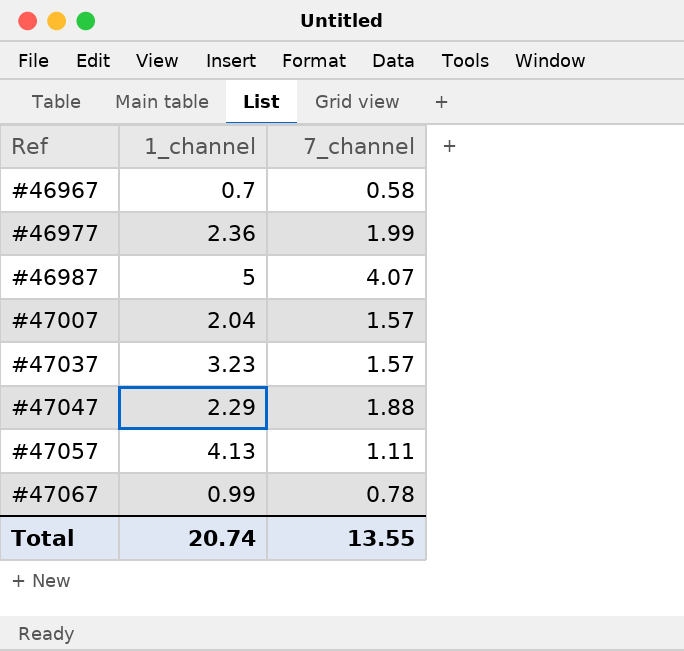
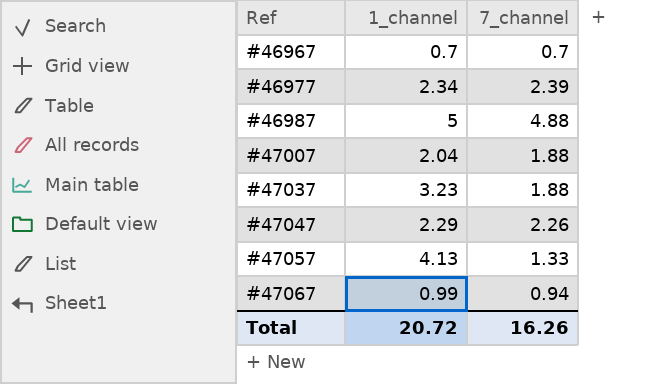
#46967 | 7_channel: 0.58 -> 0.7
#46977 | 1_channel: 2.36 -> 2.34
#46977 | 7_channel: 1.99 -> 2.39
#46987 | 7_channel: 4.07 -> 4.88
#47007 | 7_channel: 1.57 -> 1.88
#47037 | 7_channel: 1.57 -> 1.88
#47047 | 7_channel: 1.88 -> 2.26
#47057 | 7_channel: 1.11 -> 1.33
#47067 | 7_channel: 0.78 -> 0.94
Total | 1_channel: 20.74 -> 20.72
Total | 7_channel: 13.55 -> 16.26

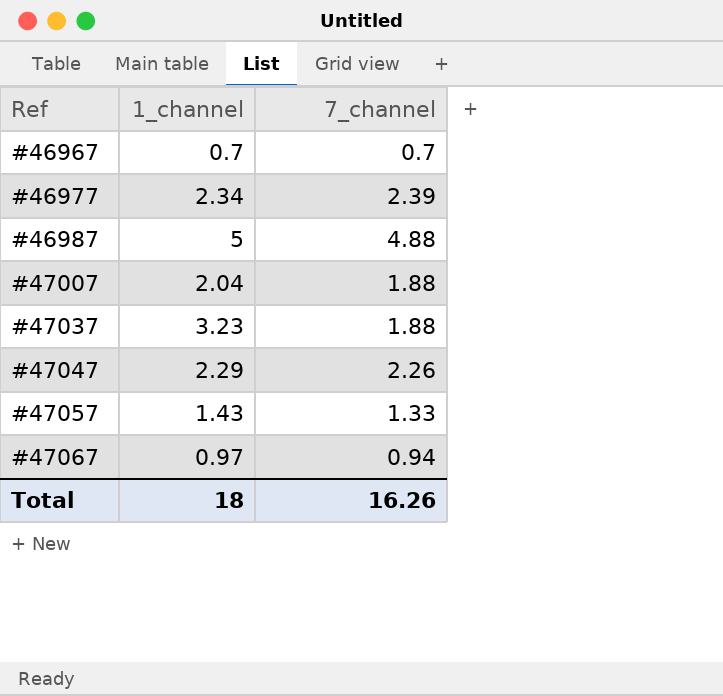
#47057 | 1_channel: 4.13 -> 1.43
#47067 | 1_channel: 0.99 -> 0.97
Total | 1_channel: 20.72 -> 18

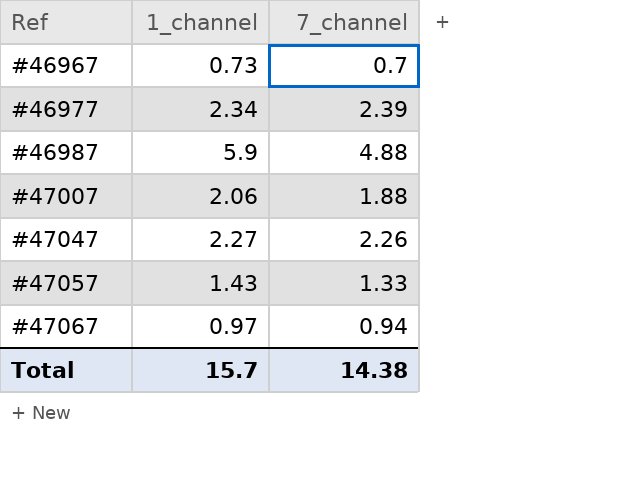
row #47037: 3.23 | 1.88 -> none
#46967 | 1_channel: 0.7 -> 0.73
#46987 | 1_channel: 5 -> 5.9
#47007 | 1_channel: 2.04 -> 2.06
#47047 | 1_channel: 2.29 -> 2.27
Total | 1_channel: 18 -> 15.7
Total | 7_channel: 16.26 -> 14.38

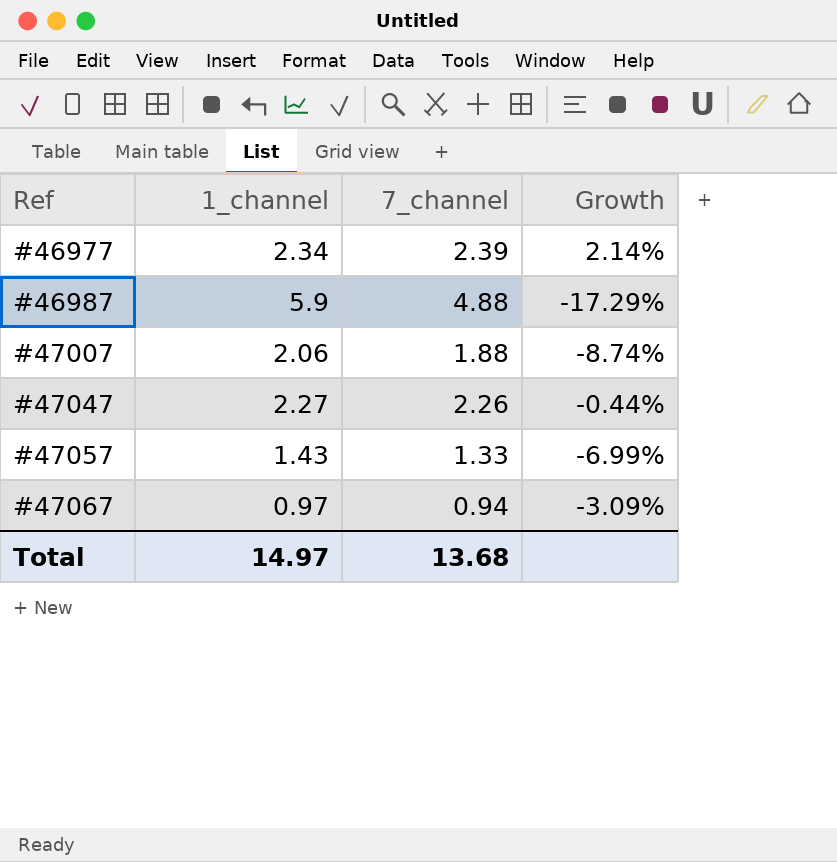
column Growth | formula: none -> ([7_channel] - [1_channel]) / [1_channel]
row #46967: 0.73 | 0.7 -> none
Total | 1_channel: 15.7 -> 14.97
Total | 7_channel: 14.38 -> 13.68

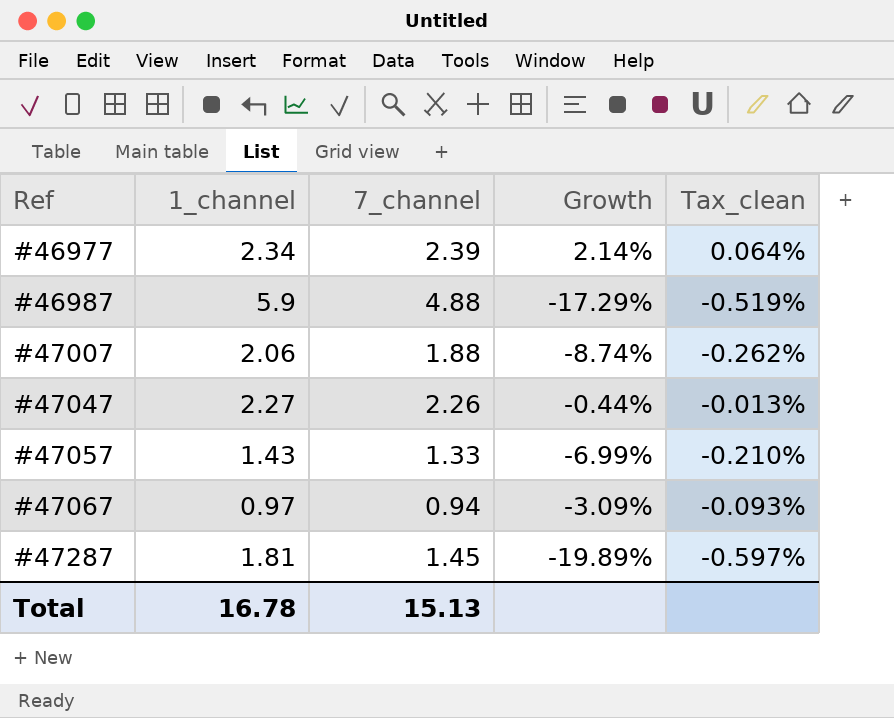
column Tax_clean | formula: none -> [Growth] * 0.03
row #47287: none -> 1.81 | 1.45 | -19.89% | -0.597%
Total | 1_channel: 14.97 -> 16.78
Total | 7_channel: 13.68 -> 15.13

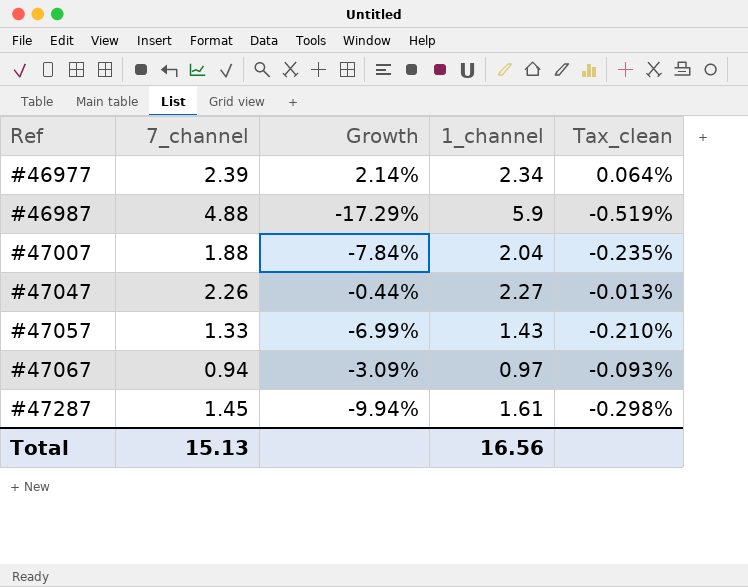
column 1_channel | position: 2 -> 4
#47007 | Growth: -8.74% -> -7.84%
#47007 | 1_channel: 2.06 -> 2.04
#47007 | Tax_clean: -0.262% -> -0.235%
#47287 | Growth: -19.89% -> -9.94%
#47287 | 1_channel: 1.81 -> 1.61
#47287 | Tax_clean: -0.597% -> -0.298%
Total | 1_channel: 16.78 -> 16.56

